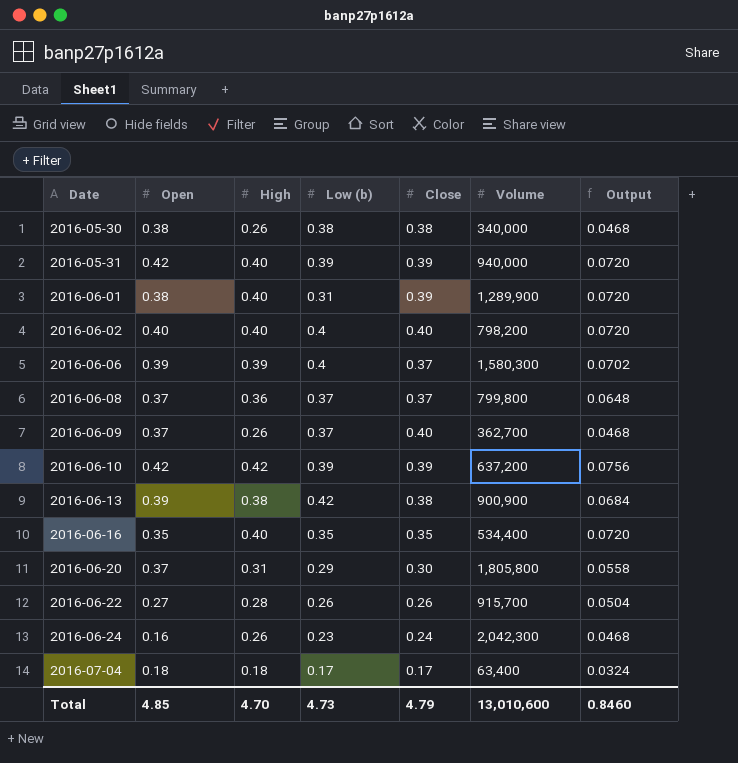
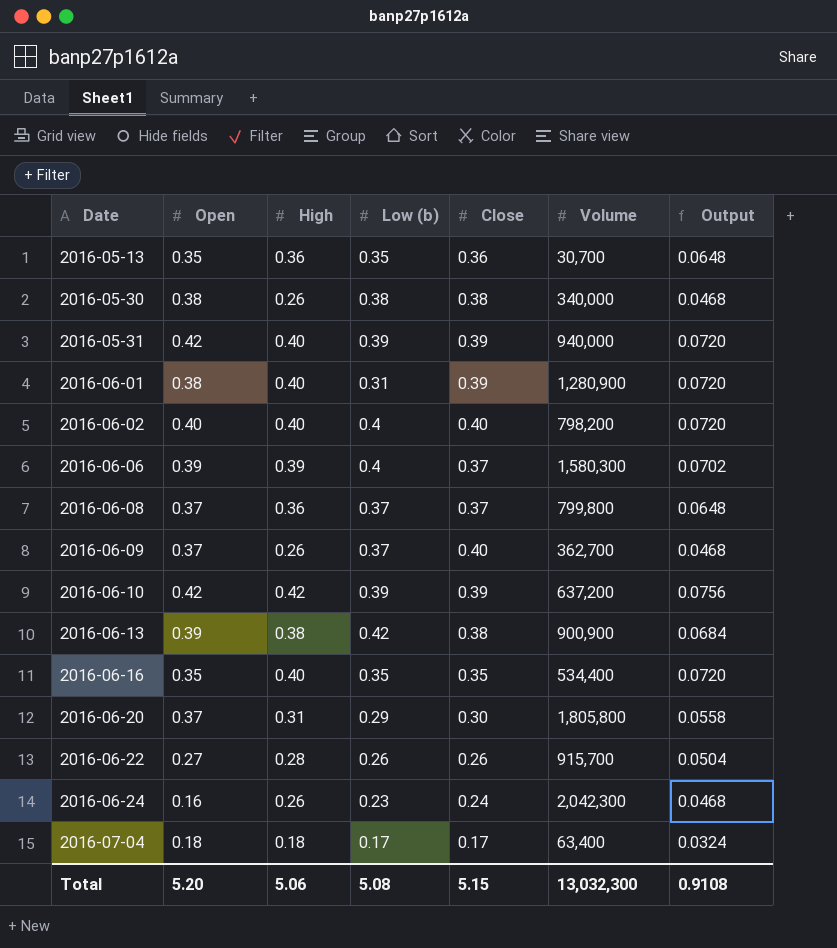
row 2016-05-13: none -> 0.35 | 0.36 | 0.35 | 0.36 | 30,700 | 0.0648
2016-06-01 | Volume: 1,289,900 -> 1,280,900
Total | Open: 4.85 -> 5.20
Total | High: 4.70 -> 5.06
Total | Low (b): 4.73 -> 5.08
Total | Close: 4.79 -> 5.15
Total | Volume: 13,010,600 -> 13,032,300
Total | Output: 0.8460 -> 0.9108

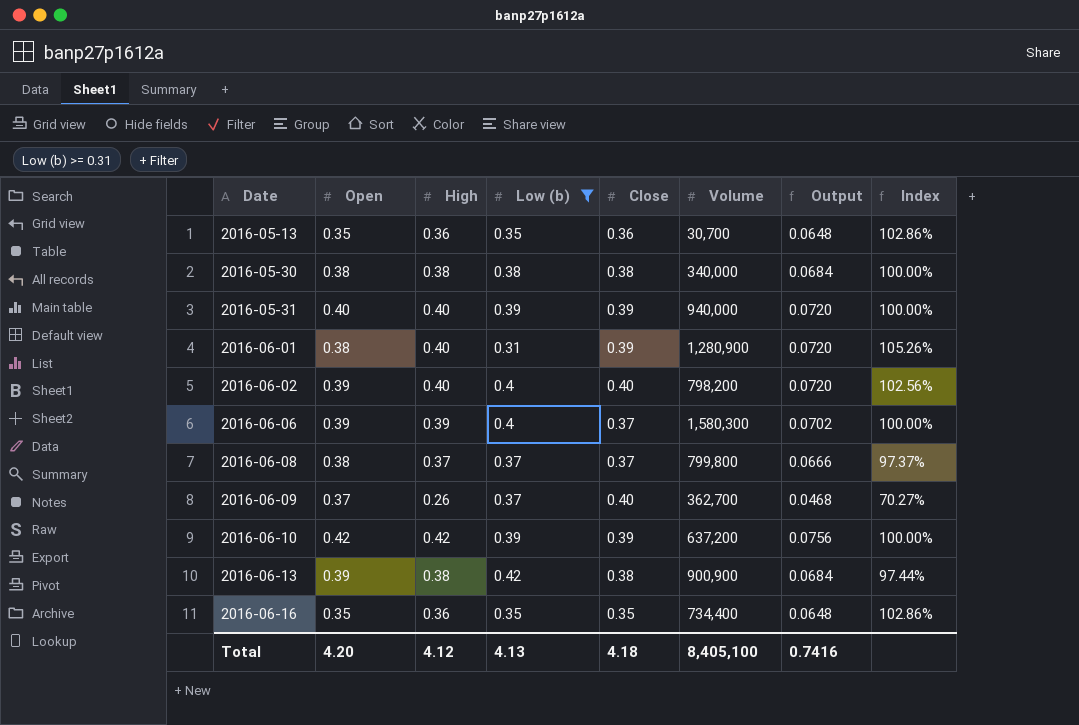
filter: none -> Low (b) >= 0.31
column Index | formula: none -> [High] / [Open]
2016-05-30 | High: 0.26 -> 0.38
2016-05-30 | Output: 0.0468 -> 0.0684
2016-05-31 | Open: 0.42 -> 0.40
2016-06-02 | Open: 0.40 -> 0.39
2016-06-08 | Open: 0.37 -> 0.38
2016-06-08 | High: 0.36 -> 0.37
2016-06-08 | Output: 0.0648 -> 0.0666
2016-06-16 | High: 0.40 -> 0.36
2016-06-16 | Volume: 534,400 -> 734,400
2016-06-16 | Output: 0.0720 -> 0.0648
Total | Open: 5.20 -> 4.20
Total | High: 5.06 -> 4.12
Total | Low (b): 5.08 -> 4.13
Total | Close: 5.15 -> 4.18
Total | Volume: 13,032,300 -> 8,405,100
Total | Output: 0.9108 -> 0.7416

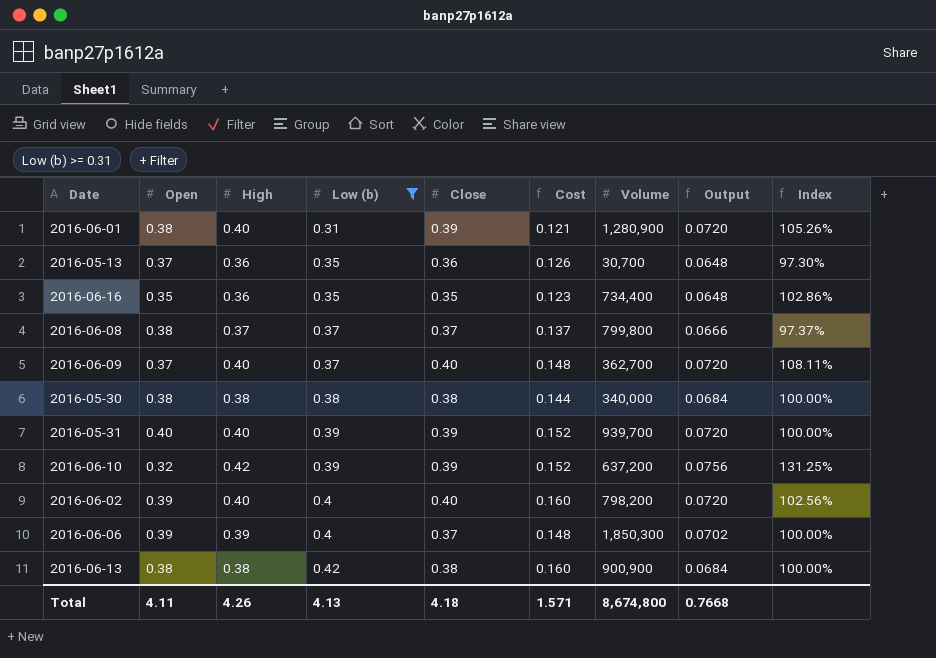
row order: Date ascending -> Low (b) ascending
column Cost | formula: none -> [Low (b)] * [Close]
2016-05-13 | Open: 0.35 -> 0.37
2016-05-13 | Index: 102.86% -> 97.30%
2016-06-09 | High: 0.26 -> 0.40
2016-06-09 | Output: 0.0468 -> 0.0720
2016-06-09 | Index: 70.27% -> 108.11%
2016-05-31 | Volume: 940,000 -> 939,700
2016-06-10 | Open: 0.42 -> 0.32
2016-06-10 | Index: 100.00% -> 131.25%
2016-06-06 | Volume: 1,580,300 -> 1,850,300
2016-06-13 | Open: 0.39 -> 0.38
2016-06-13 | Index: 97.44% -> 100.00%
Total | Open: 4.20 -> 4.11
Total | High: 4.12 -> 4.26
Total | Volume: 8,405,100 -> 8,674,800
Total | Output: 0.7416 -> 0.7668

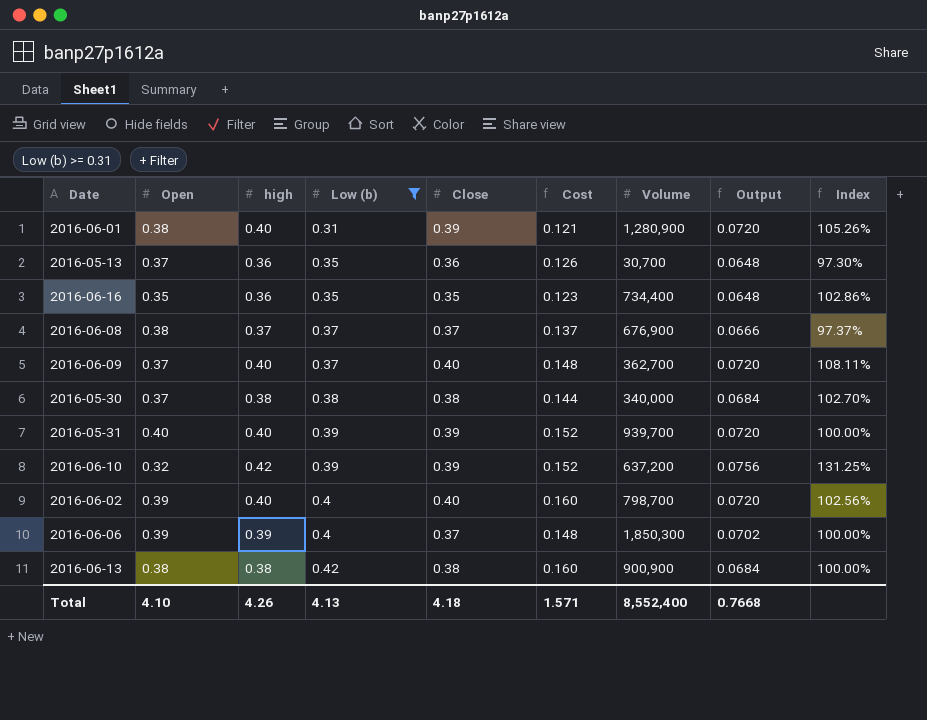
column name: High -> high
2016-06-08 | Volume: 799,800 -> 676,900
2016-05-30 | Open: 0.38 -> 0.37
2016-05-30 | Index: 100.00% -> 102.70%
2016-06-02 | Volume: 798,200 -> 798,700
Total | Open: 4.11 -> 4.10
Total | Volume: 8,674,800 -> 8,552,400

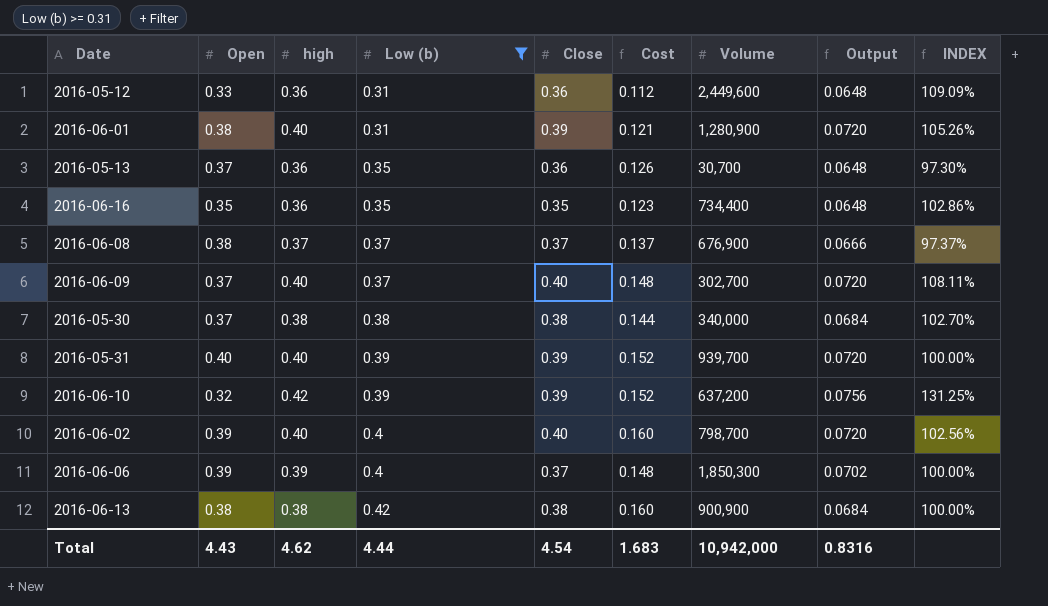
column name: Index -> INDEX
row 2016-05-12: none -> 0.33 | 0.36 | 0.31 | 0.36 | 0.112 | 2,449,600 | 0.0648 | 109.09%
2016-06-09 | Volume: 362,700 -> 302,700
Total | Open: 4.10 -> 4.43
Total | high: 4.26 -> 4.62
Total | Low (b): 4.13 -> 4.44
Total | Close: 4.18 -> 4.54
Total | Cost: 1.571 -> 1.683
Total | Volume: 8,552,400 -> 10,942,000
Total | Output: 0.7668 -> 0.8316

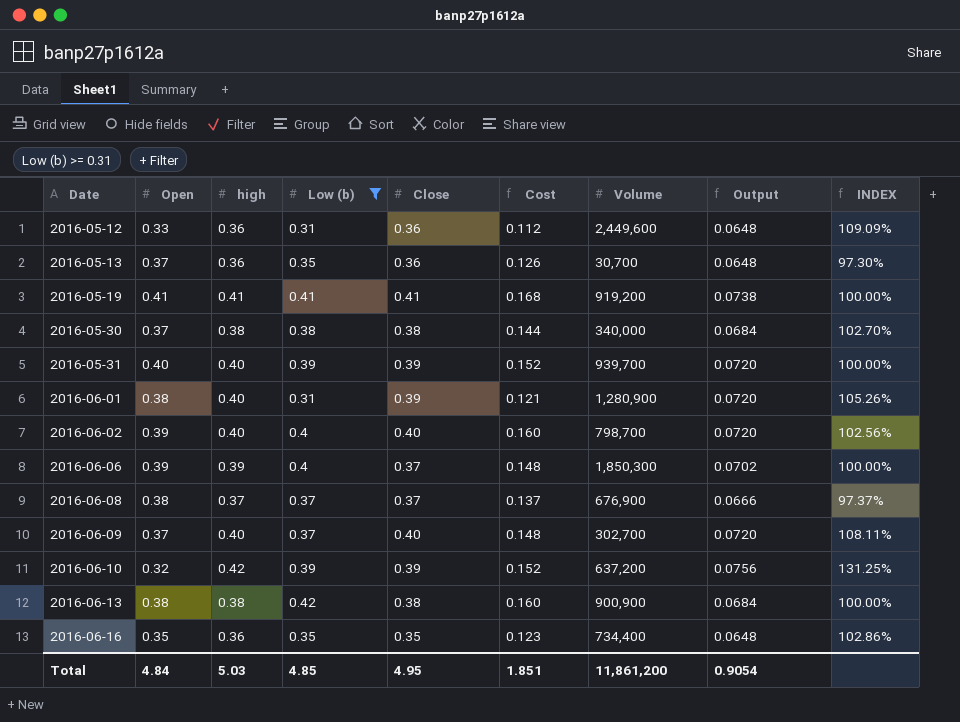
row order: Low (b) ascending -> Date ascending
row 2016-05-19: none -> 0.41 | 0.41 | 0.41 | 0.41 | 0.168 | 919,200 | 0.0738 | 100.00%
Total | Open: 4.43 -> 4.84
Total | high: 4.62 -> 5.03
Total | Low (b): 4.44 -> 4.85
Total | Close: 4.54 -> 4.95
Total | Cost: 1.683 -> 1.851
Total | Volume: 10,942,000 -> 11,861,200
Total | Output: 0.8316 -> 0.9054

